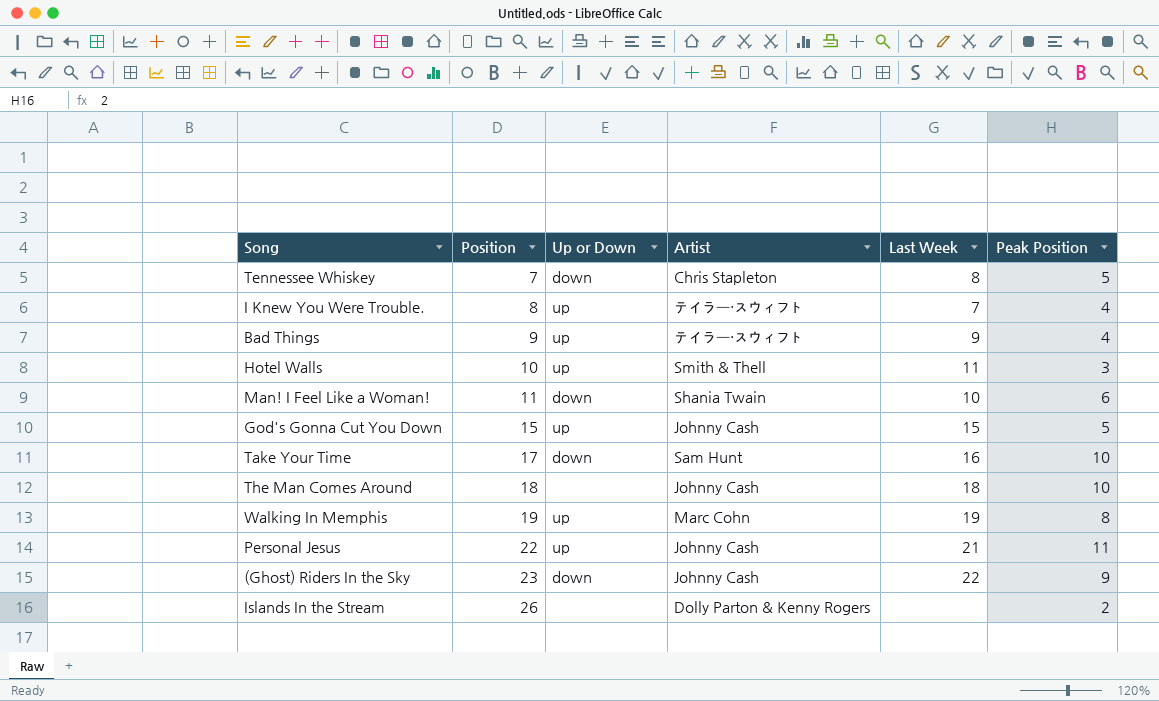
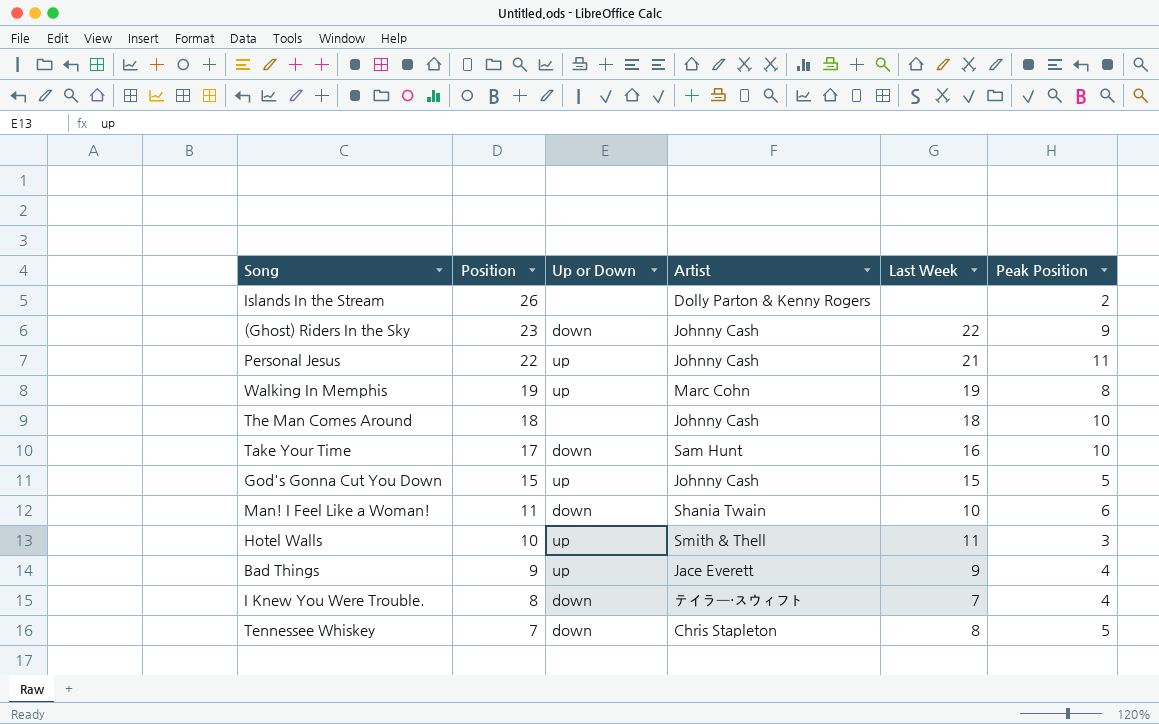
row order: Position ascending -> Position descending
Bad Things | Artist: テイラー・スウィフト -> Jace Everett
I Knew You Were Trouble. | Up or Down: up -> down

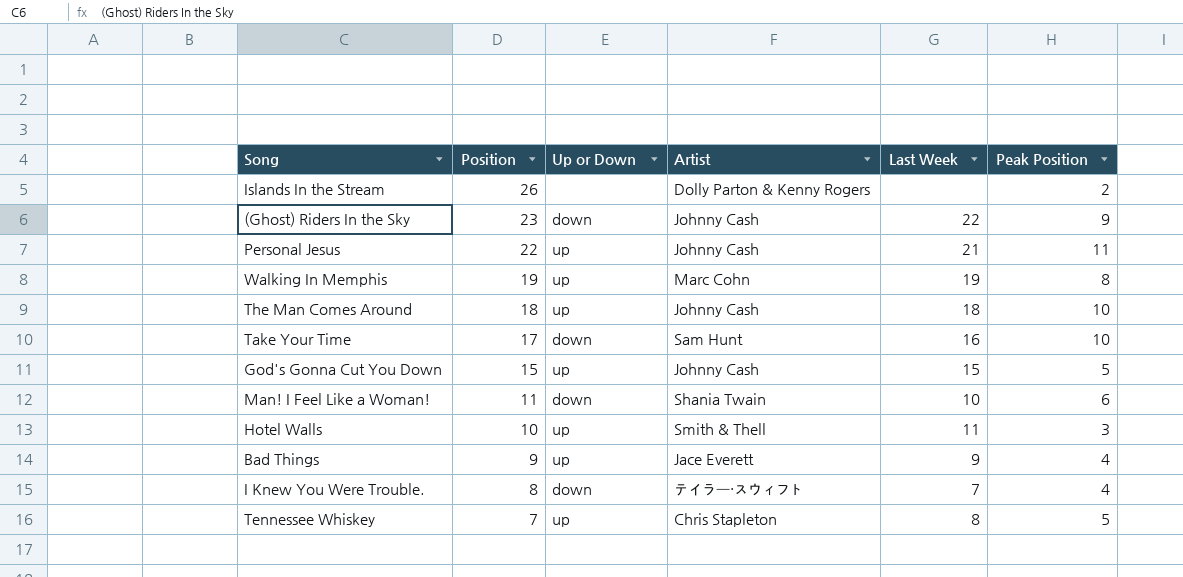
The Man Comes Around | Up or Down: none -> up
Tennessee Whiskey | Up or Down: down -> up

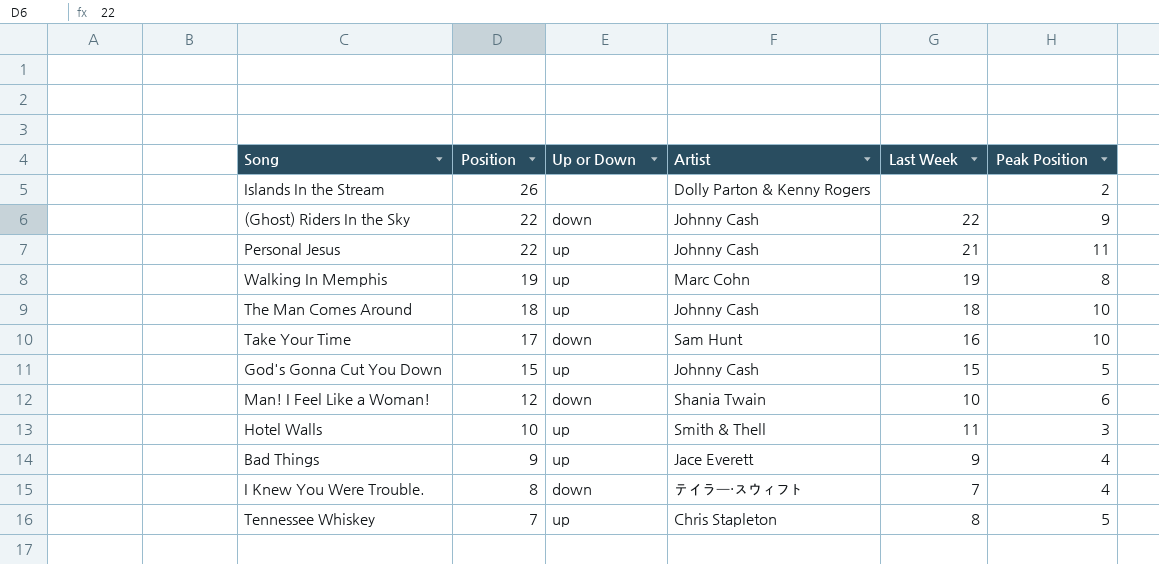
(Ghost) Riders In the Sky | Position: 23 -> 22
Man! I Feel Like a Woman! | Position: 11 -> 12

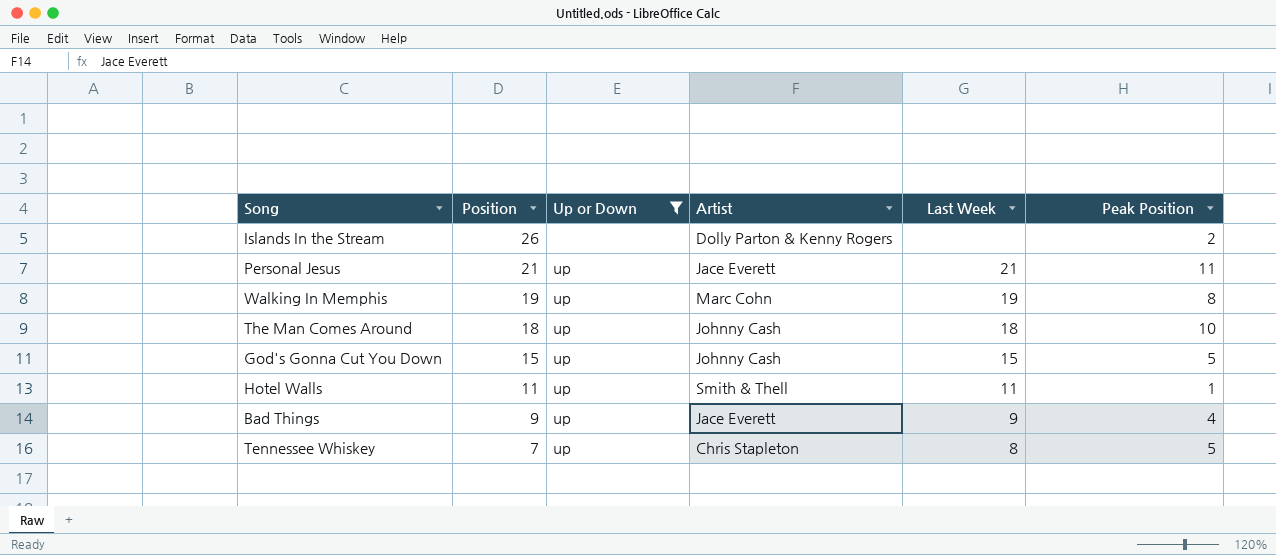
filter: none -> Up or Down != down
Personal Jesus | Position: 22 -> 21
Personal Jesus | Artist: Johnny Cash -> Jace Everett
Hotel Walls | Position: 10 -> 11
Hotel Walls | Peak Position: 3 -> 1

